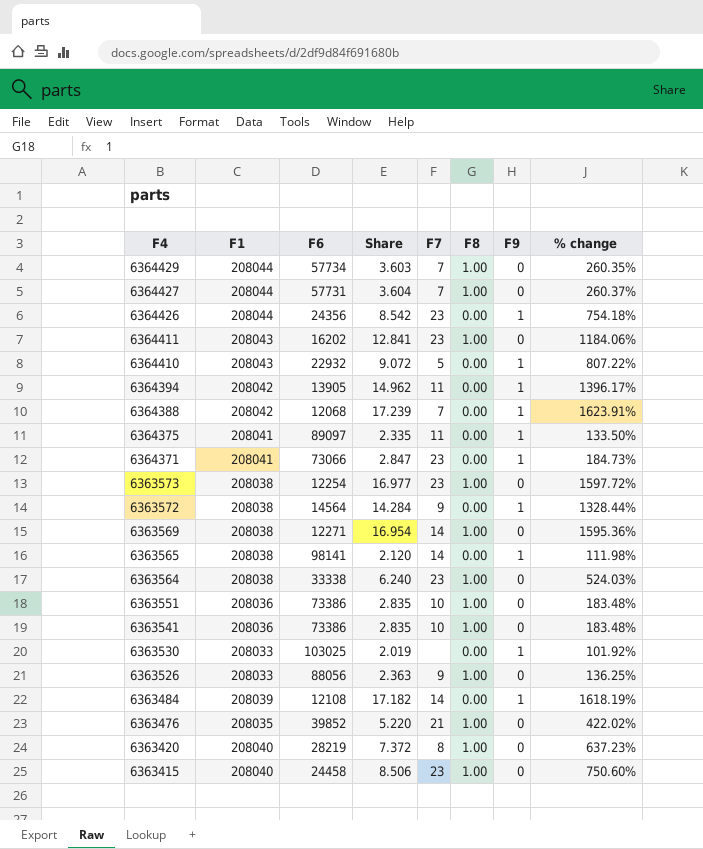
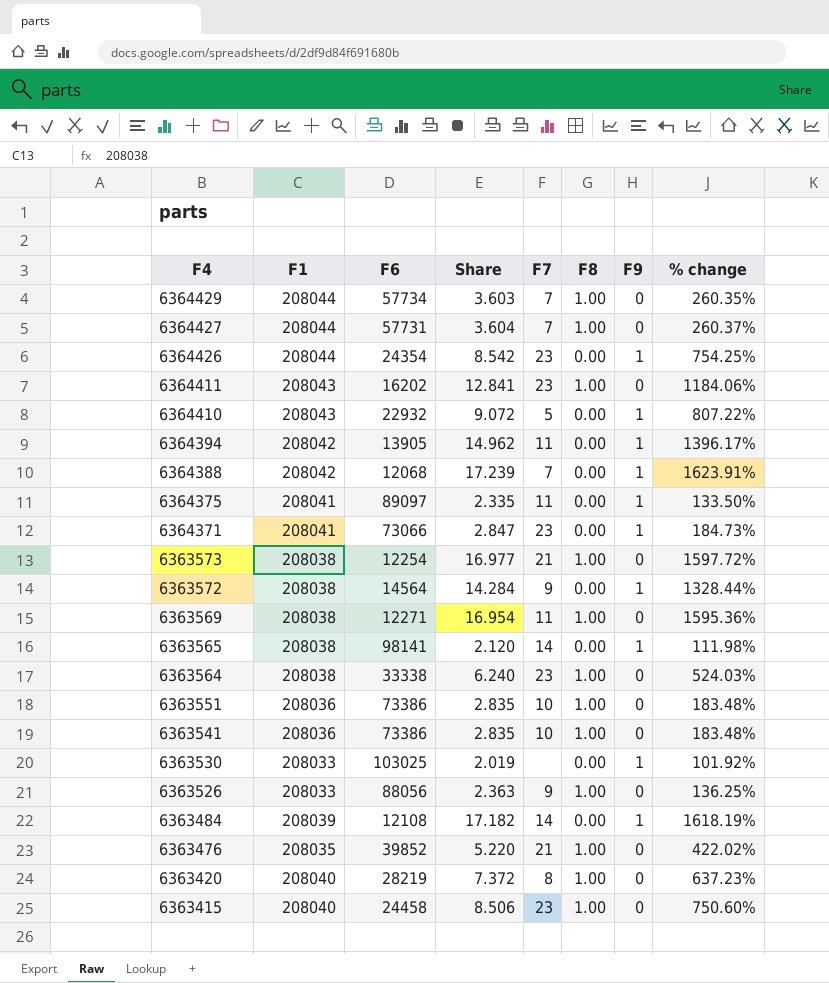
6364426 | F6: 24356 -> 24354
6364426 | % change: 754.18% -> 754.25%
6363573 | F7: 23 -> 21
6363569 | F7: 14 -> 11

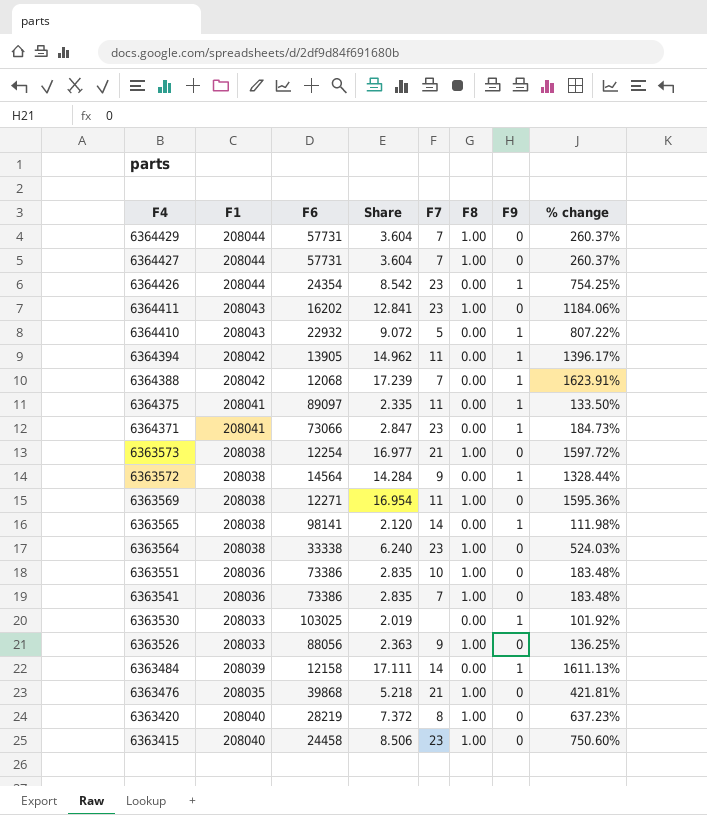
6364429 | F6: 57734 -> 57731
6364429 | Share: 3.603 -> 3.604
6364429 | % change: 260.35% -> 260.37%
6363541 | F7: 10 -> 7
6363484 | F6: 12108 -> 12158
6363484 | Share: 17.182 -> 17.111
6363484 | % change: 1618.19% -> 1611.13%
6363476 | F6: 39852 -> 39868
6363476 | Share: 5.220 -> 5.218
6363476 | % change: 422.02% -> 421.81%

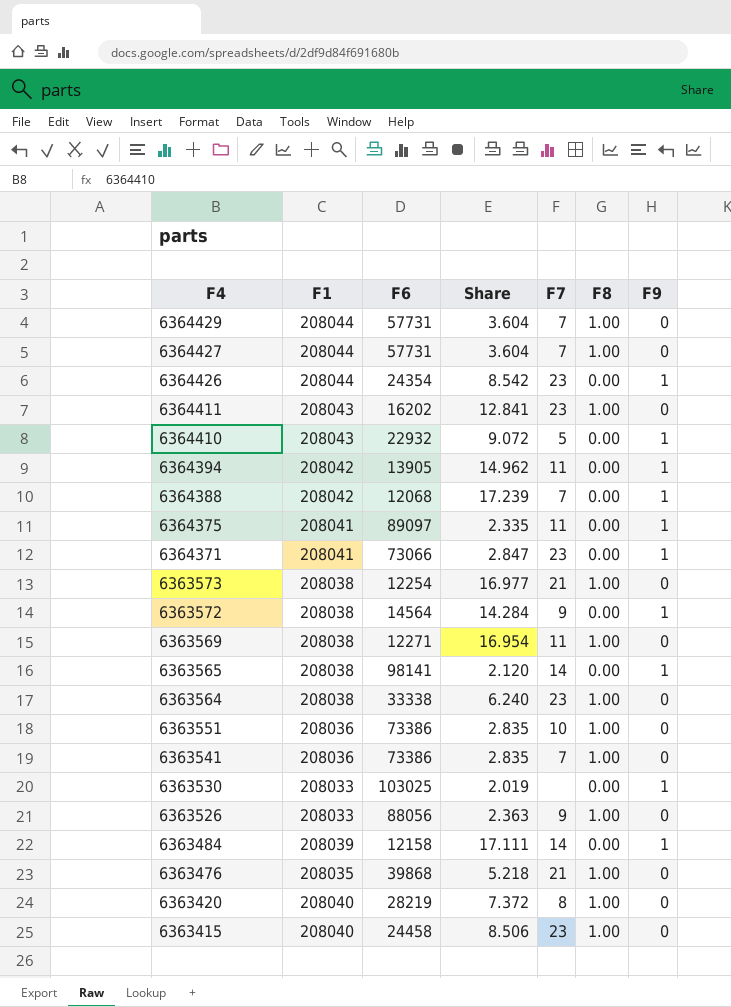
column % change | formula: ([F1] - [F6]) / [F6] -> none

